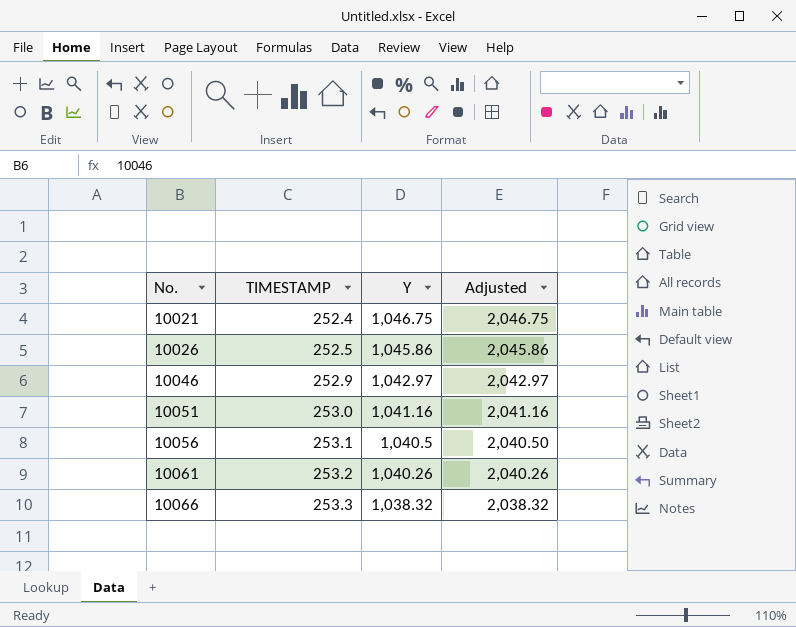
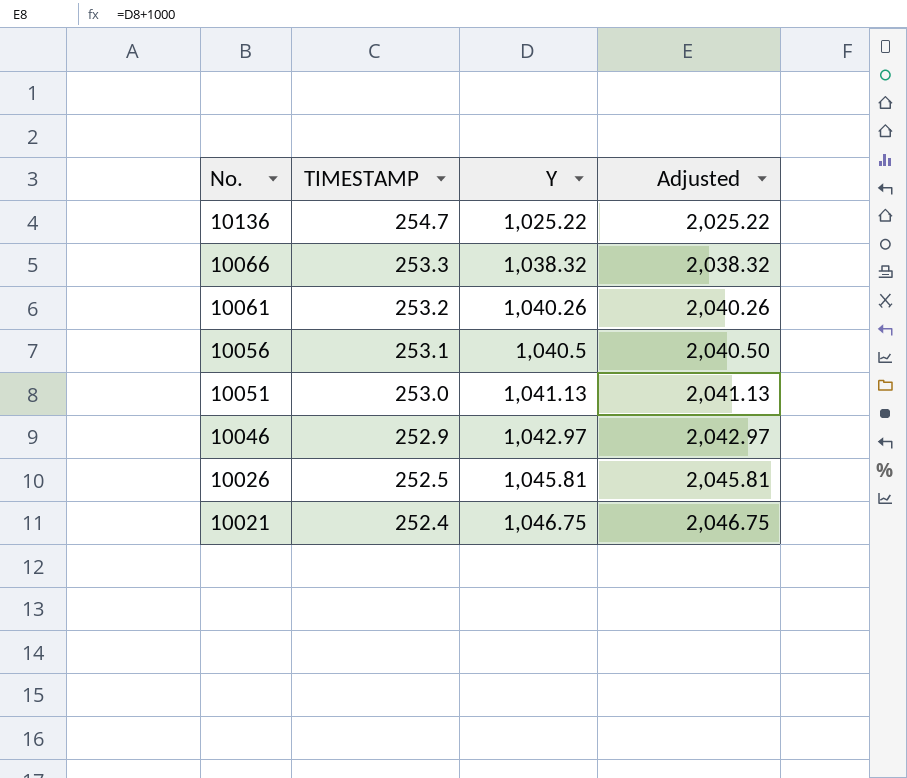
row order: No. ascending -> No. descending
row 10136: none -> 254.7 | 1,025.22 | 2,025.22
10051 | Y: 1,041.16 -> 1,041.13
10051 | Adjusted: 2,041.16 -> 2,041.13
10026 | Y: 1,045.86 -> 1,045.81
10026 | Adjusted: 2,045.86 -> 2,045.81

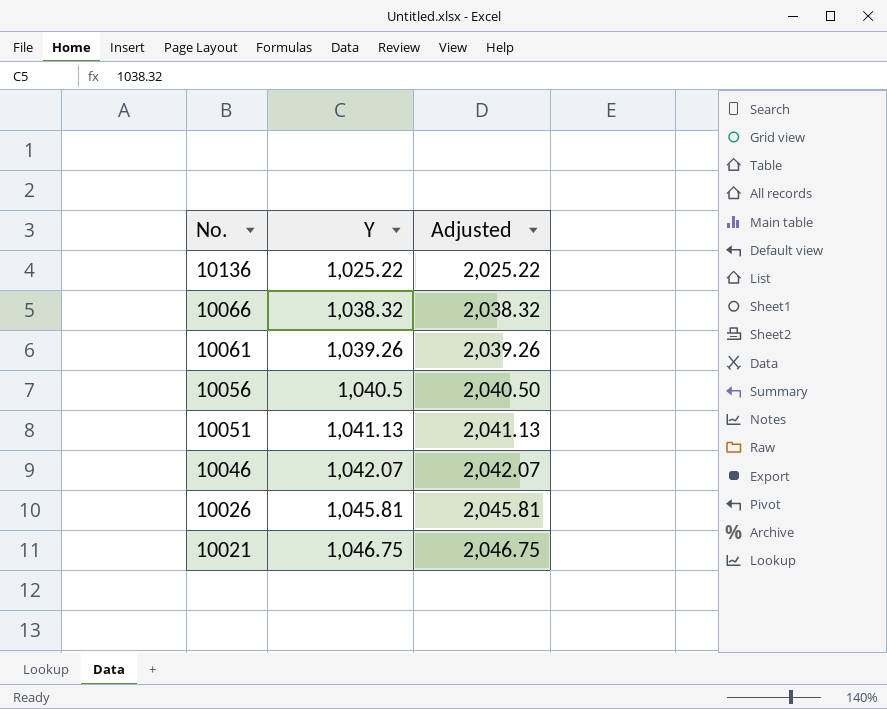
column TIMESTAMP | position: 2 -> none
10061 | Y: 1,040.26 -> 1,039.26
10061 | Adjusted: 2,040.26 -> 2,039.26
10046 | Y: 1,042.97 -> 1,042.07
10046 | Adjusted: 2,042.97 -> 2,042.07

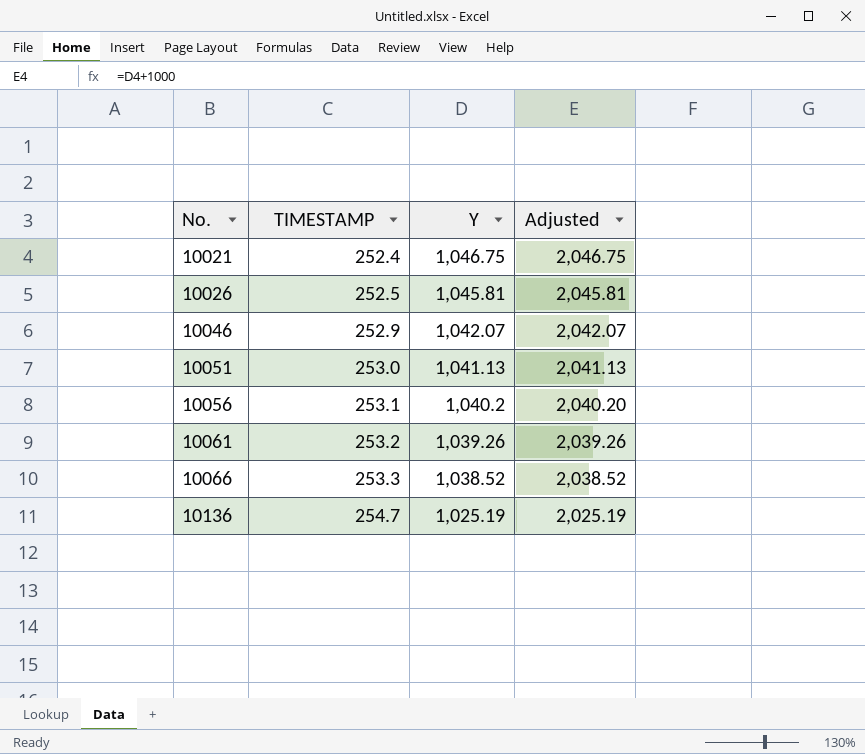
row order: No. descending -> No. ascending
column TIMESTAMP | position: none -> 2
10056 | Y: 1,040.5 -> 1,040.2
10056 | Adjusted: 2,040.50 -> 2,040.20
10066 | Y: 1,038.32 -> 1,038.52
10066 | Adjusted: 2,038.32 -> 2,038.52
10136 | Y: 1,025.22 -> 1,025.19
10136 | Adjusted: 2,025.22 -> 2,025.19

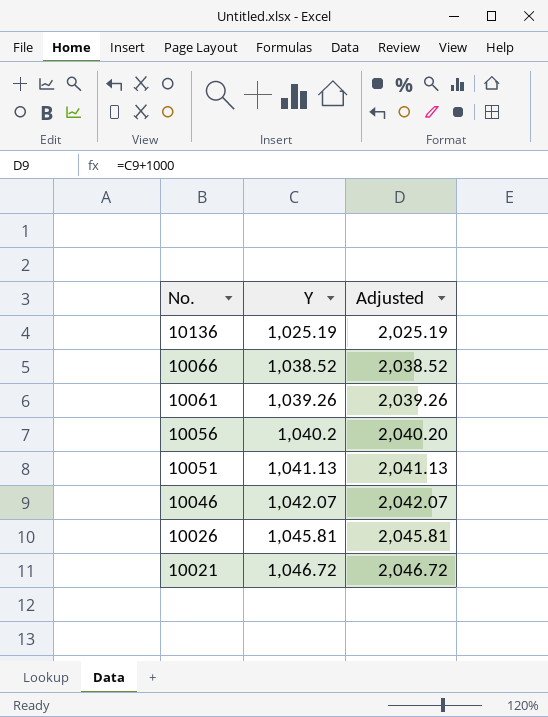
row order: No. ascending -> No. descending
column TIMESTAMP | position: 2 -> none
10021 | Y: 1,046.75 -> 1,046.72
10021 | Adjusted: 2,046.75 -> 2,046.72

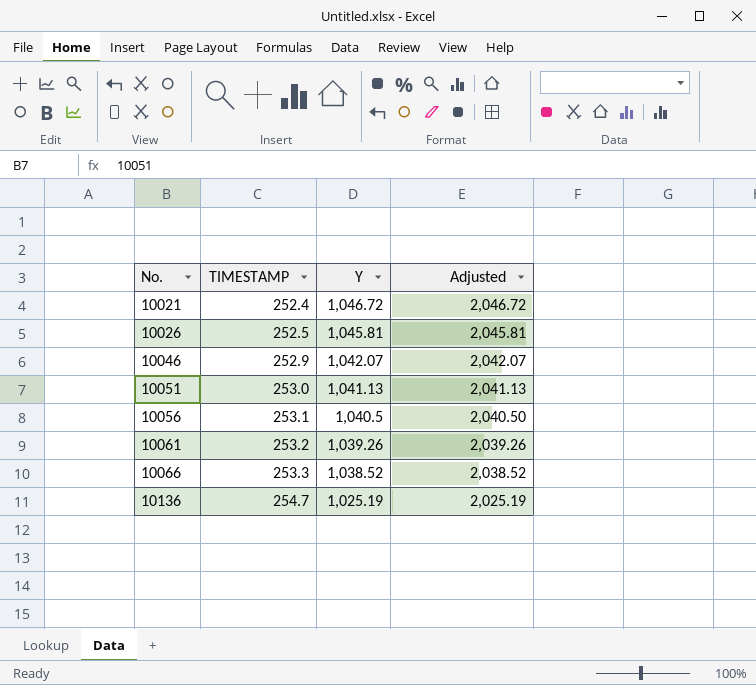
row order: No. descending -> No. ascending
column TIMESTAMP | position: none -> 2
10056 | Y: 1,040.2 -> 1,040.5
10056 | Adjusted: 2,040.20 -> 2,040.50

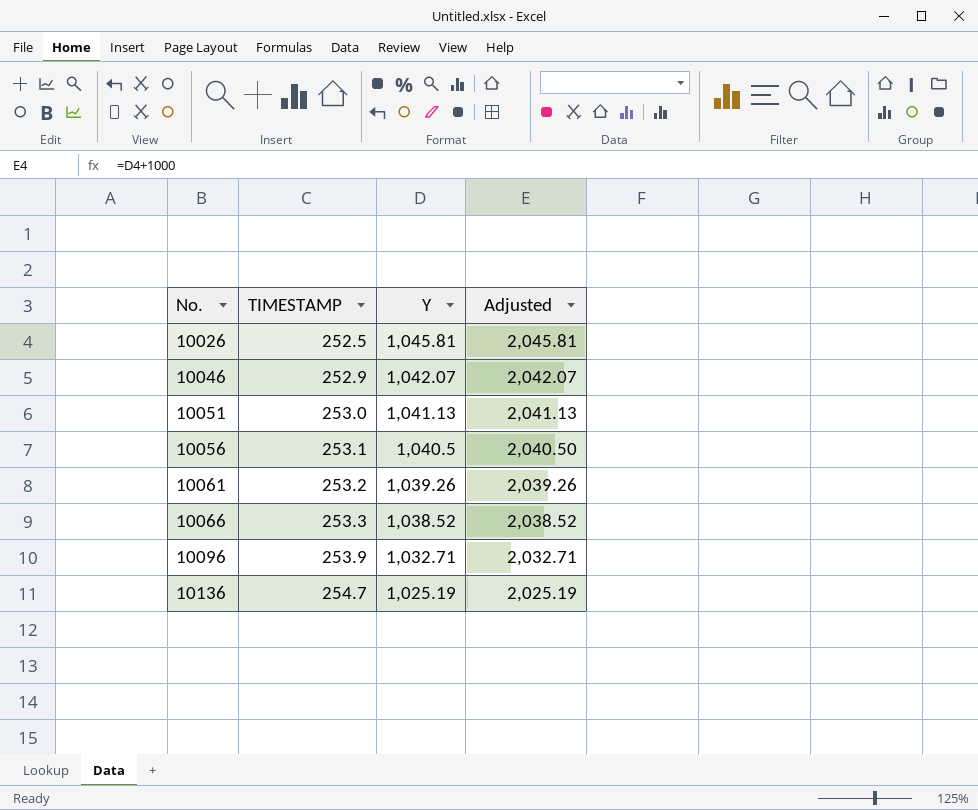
row 10021: 252.4 | 1,046.72 | 2,046.72 -> none
row 10096: none -> 253.9 | 1,032.71 | 2,032.71

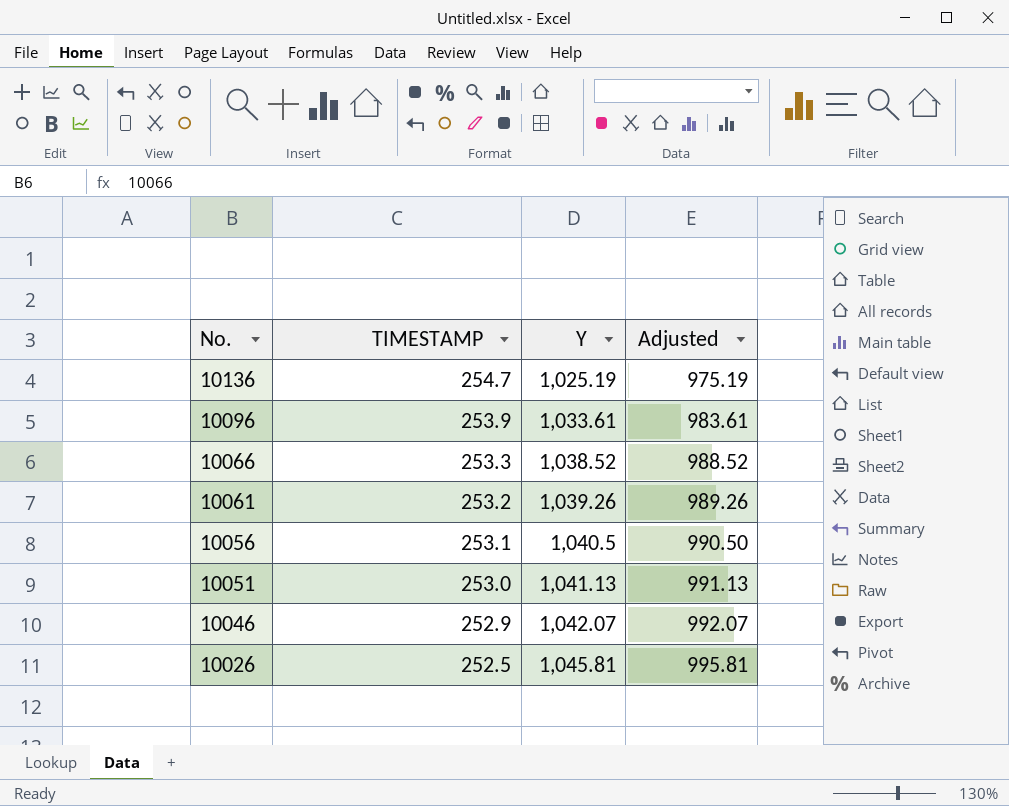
row order: No. ascending -> No. descending
column Adjusted | formula: [Y] + 1000 -> [Y] - 50
10096 | Y: 1,032.71 -> 1,033.61

